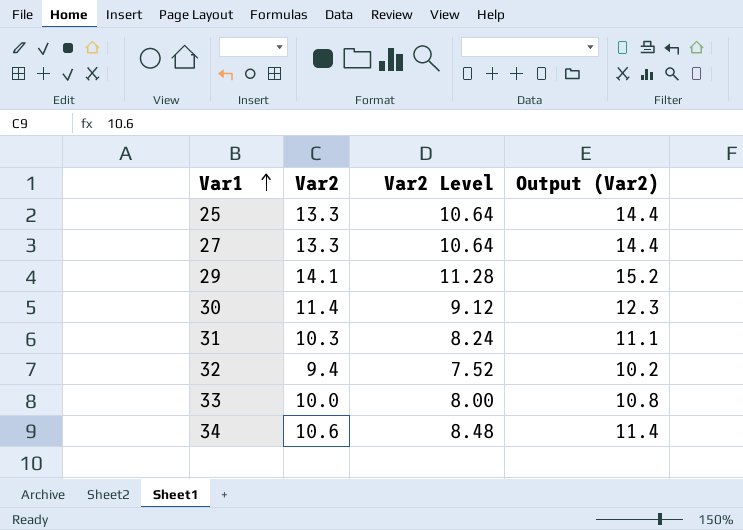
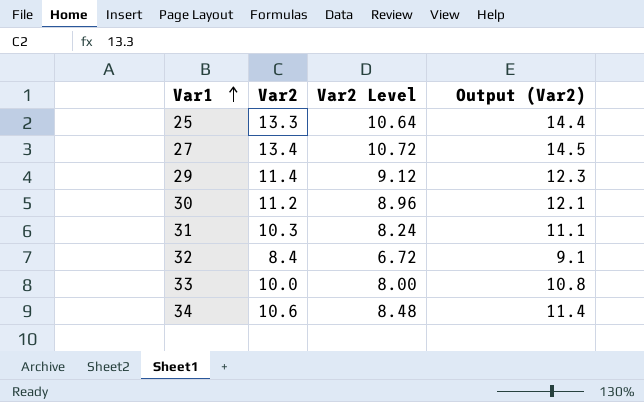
27 | Var2: 13.3 -> 13.4
27 | Var2 Level: 10.64 -> 10.72
27 | Output (Var2): 14.4 -> 14.5
29 | Var2: 14.1 -> 11.4
29 | Var2 Level: 11.28 -> 9.12
29 | Output (Var2): 15.2 -> 12.3
30 | Var2: 11.4 -> 11.2
30 | Var2 Level: 9.12 -> 8.96
30 | Output (Var2): 12.3 -> 12.1
32 | Var2: 9.4 -> 8.4
32 | Var2 Level: 7.52 -> 6.72
32 | Output (Var2): 10.2 -> 9.1

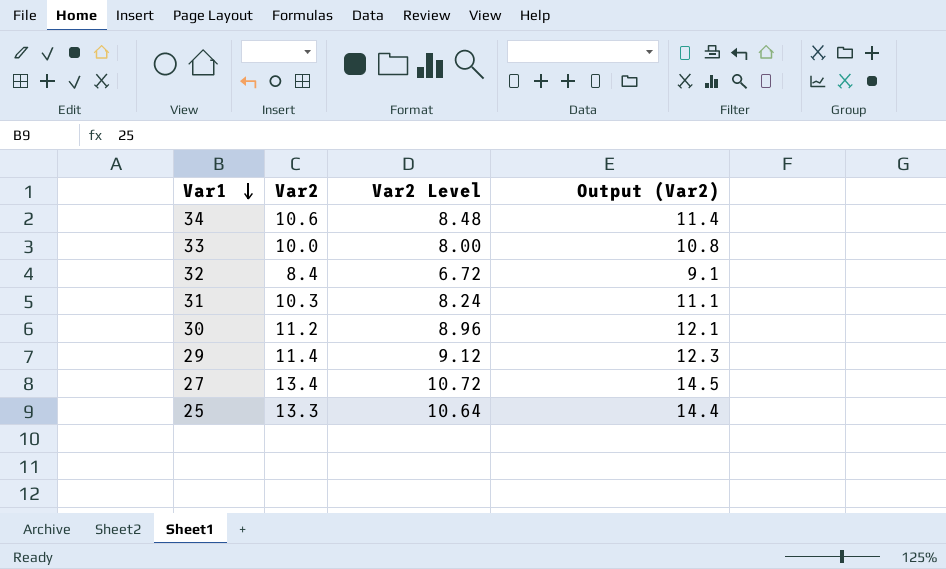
row order: Var1 ascending -> Var1 descending

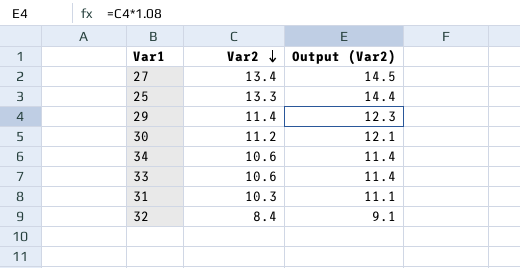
row order: Var1 descending -> Var2 descending
column Var2 Level | formula: [Var2] * 0.8 -> none
33 | Var2: 10.0 -> 10.6
33 | Output (Var2): 10.8 -> 11.4

